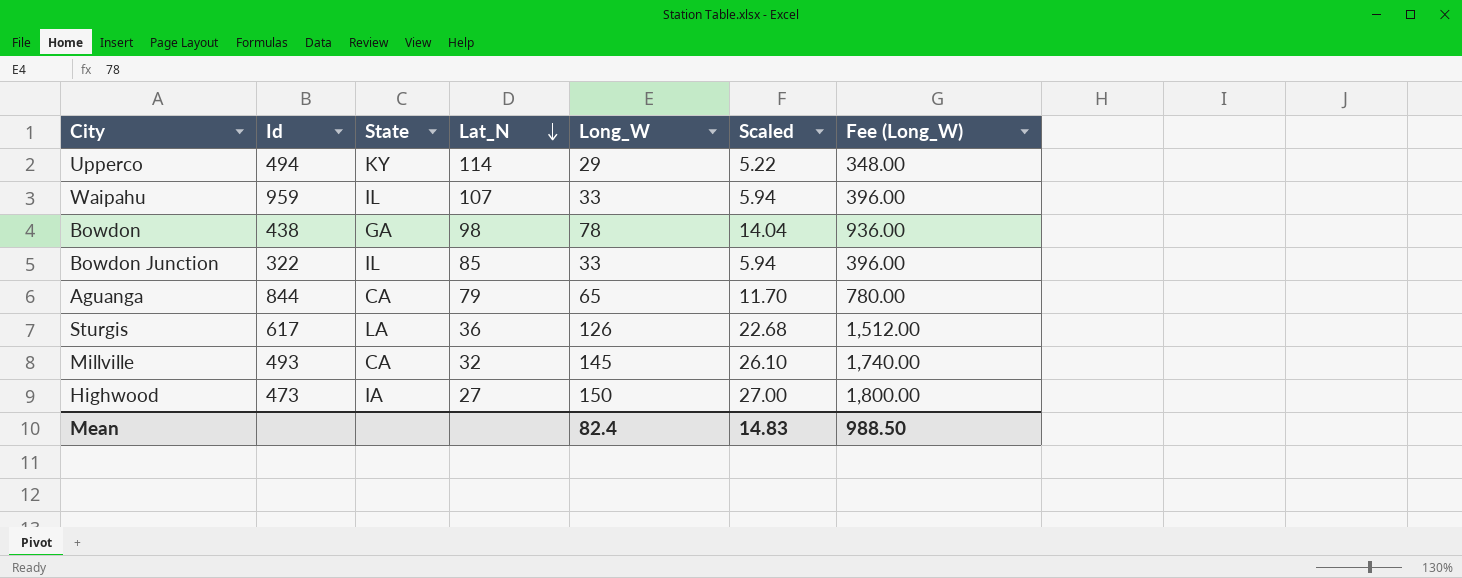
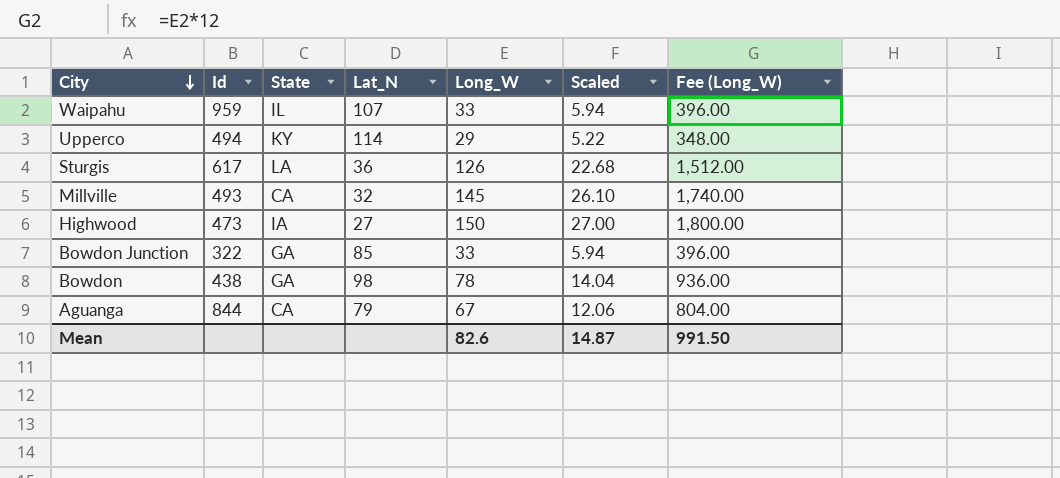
row order: Lat_N descending -> City descending
Bowdon Junction | State: IL -> GA
Aguanga | Long_W: 65 -> 67
Aguanga | Scaled: 11.70 -> 12.06
Aguanga | Fee (Long_W): 780.00 -> 804.00
Mean | Long_W: 82.4 -> 82.6
Mean | Scaled: 14.83 -> 14.87
Mean | Fee (Long_W): 988.50 -> 991.50

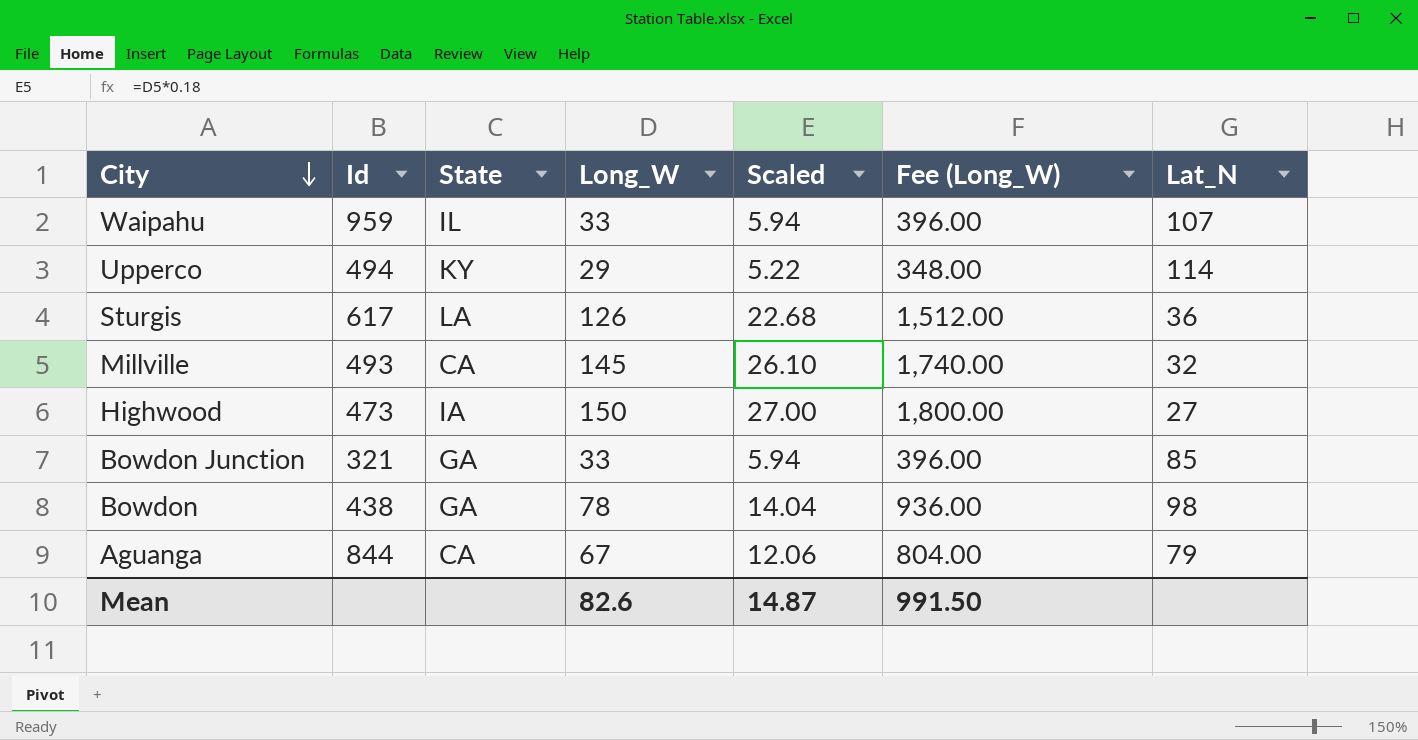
column Lat_N | position: 4 -> 7
Bowdon Junction | Id: 322 -> 321

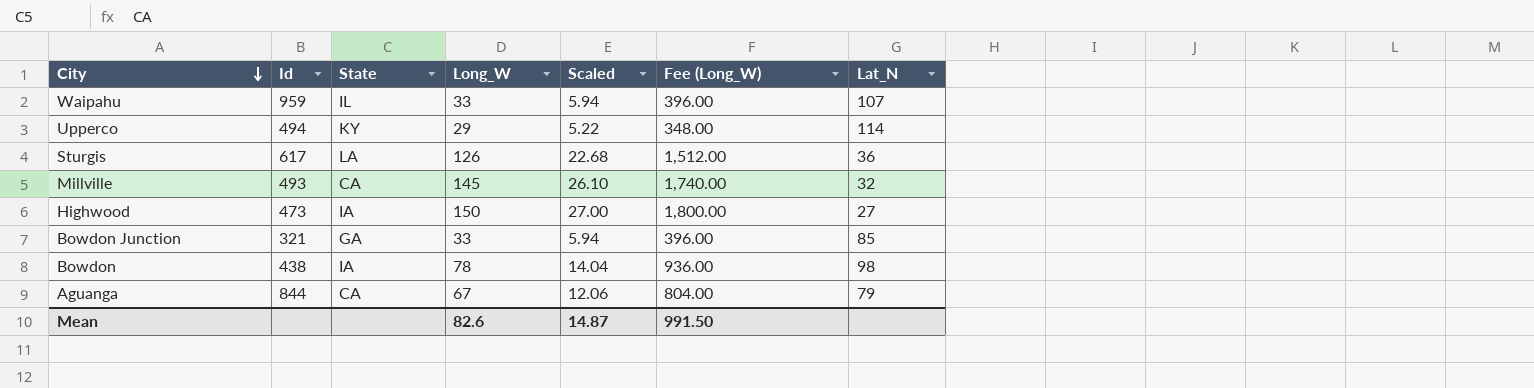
Bowdon | State: GA -> IA

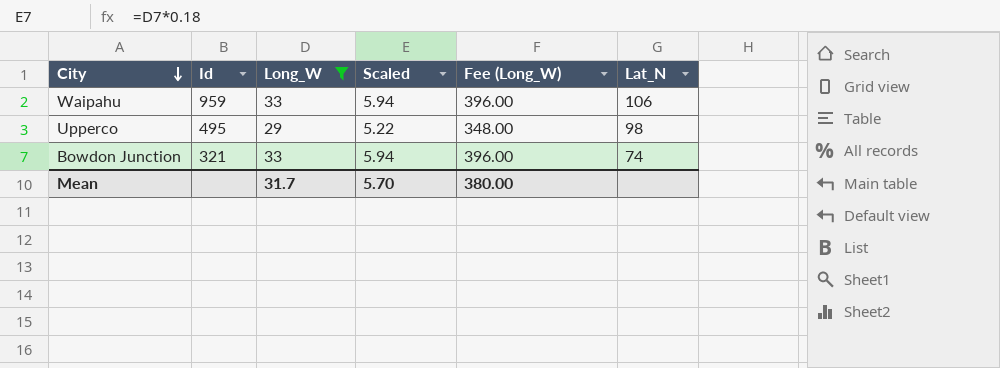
filter: none -> Long_W <= 33
column State | position: 3 -> none
Waipahu | Lat_N: 107 -> 106
Upperco | Id: 494 -> 495
Upperco | Lat_N: 114 -> 98
Bowdon Junction | Lat_N: 85 -> 74
Mean | Long_W: 82.6 -> 31.7
Mean | Scaled: 14.87 -> 5.70
Mean | Fee (Long_W): 991.50 -> 380.00

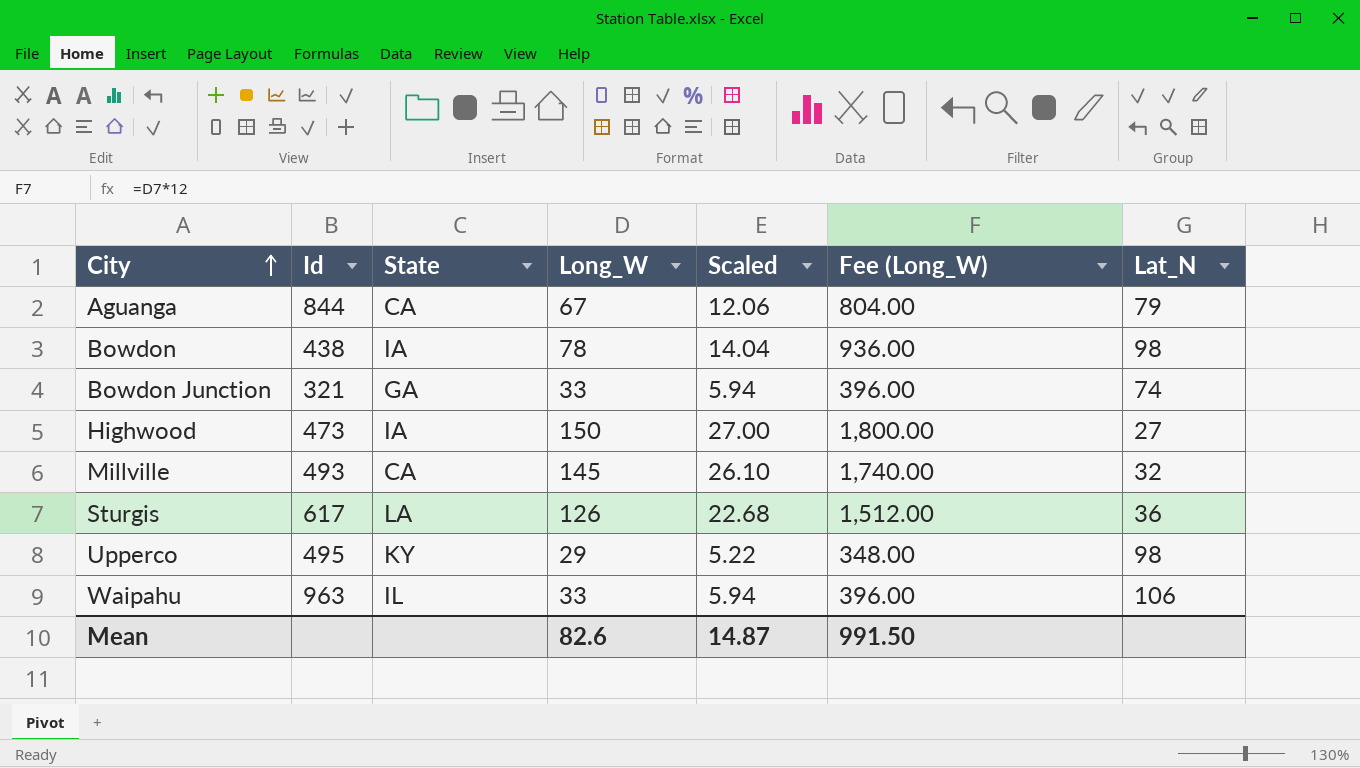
filter: Long_W <= 33 -> none
row order: City descending -> City ascending
column State | position: none -> 3
Waipahu | Id: 959 -> 963
Mean | Long_W: 31.7 -> 82.6
Mean | Scaled: 5.70 -> 14.87
Mean | Fee (Long_W): 380.00 -> 991.50

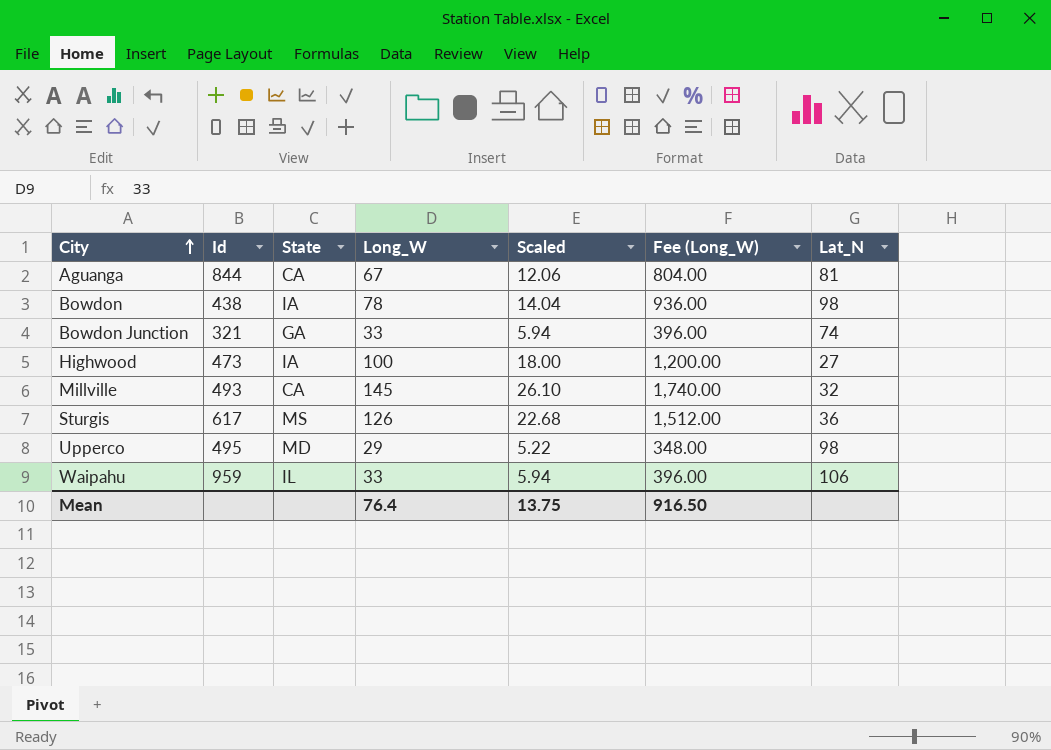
Aguanga | Lat_N: 79 -> 81
Highwood | Long_W: 150 -> 100
Highwood | Scaled: 27.00 -> 18.00
Highwood | Fee (Long_W): 1,800.00 -> 1,200.00
Sturgis | State: LA -> MS
Upperco | State: KY -> MD
Waipahu | Id: 963 -> 959
Mean | Long_W: 82.6 -> 76.4
Mean | Scaled: 14.87 -> 13.75
Mean | Fee (Long_W): 991.50 -> 916.50

